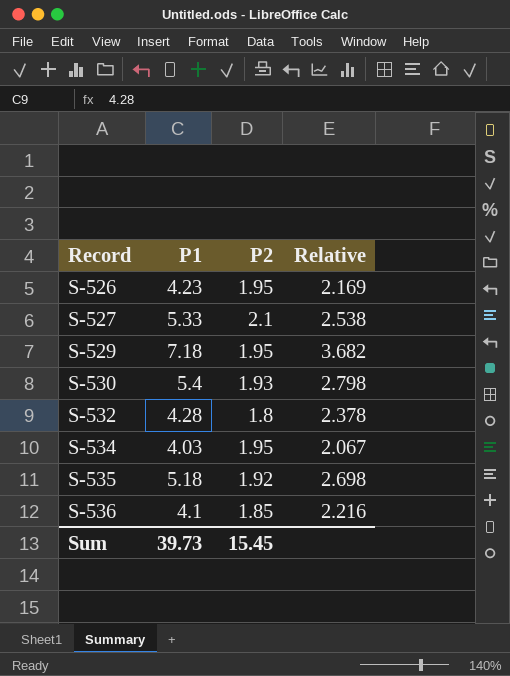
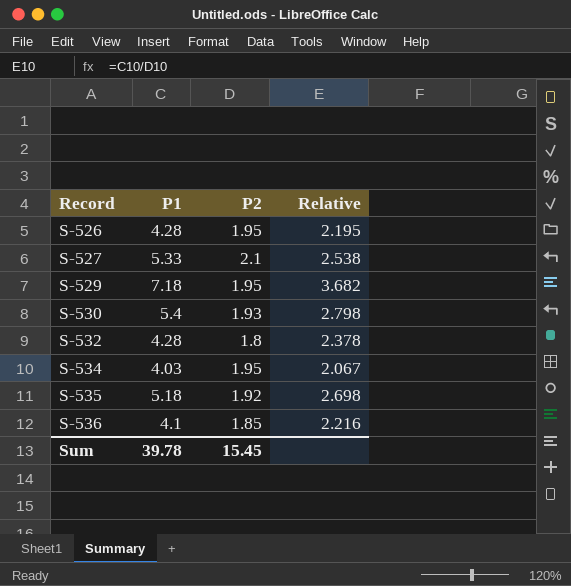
S-526 | P1: 4.23 -> 4.28
S-526 | Relative: 2.169 -> 2.195
Sum | P1: 39.73 -> 39.78

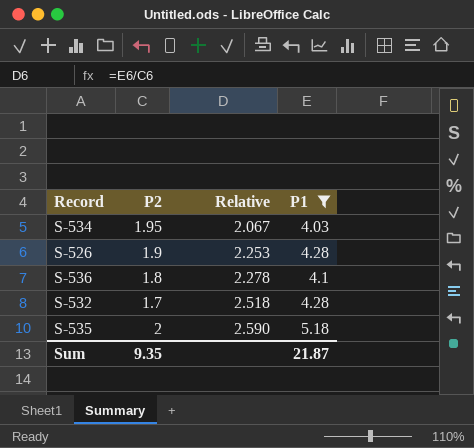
filter: none -> P1 <= 5.18
row order: Record ascending -> Relative ascending
column P1 | position: 2 -> 4
S-526 | P2: 1.95 -> 1.9
S-526 | Relative: 2.195 -> 2.253
S-536 | P2: 1.85 -> 1.8
S-536 | Relative: 2.216 -> 2.278
S-532 | P2: 1.8 -> 1.7
S-532 | Relative: 2.378 -> 2.518
S-535 | P2: 1.92 -> 2
S-535 | Relative: 2.698 -> 2.590
Sum | P2: 15.45 -> 9.35
Sum | P1: 39.78 -> 21.87

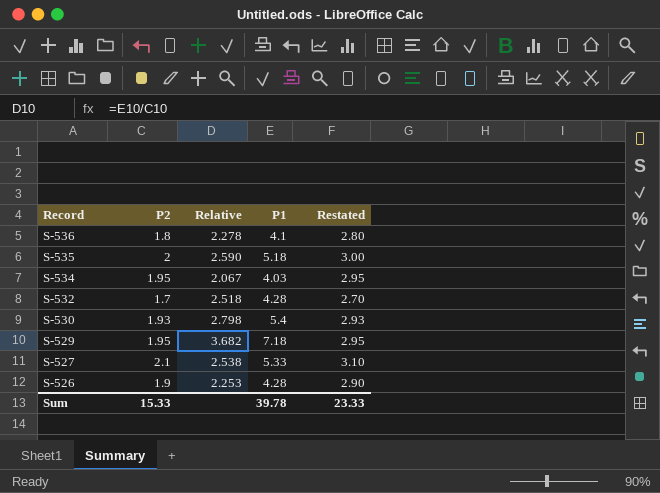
filter: P1 <= 5.18 -> none
row order: Relative ascending -> Record descending
column Restated | formula: none -> [P2] + 1
Sum | P2: 9.35 -> 15.33
Sum | P1: 21.87 -> 39.78

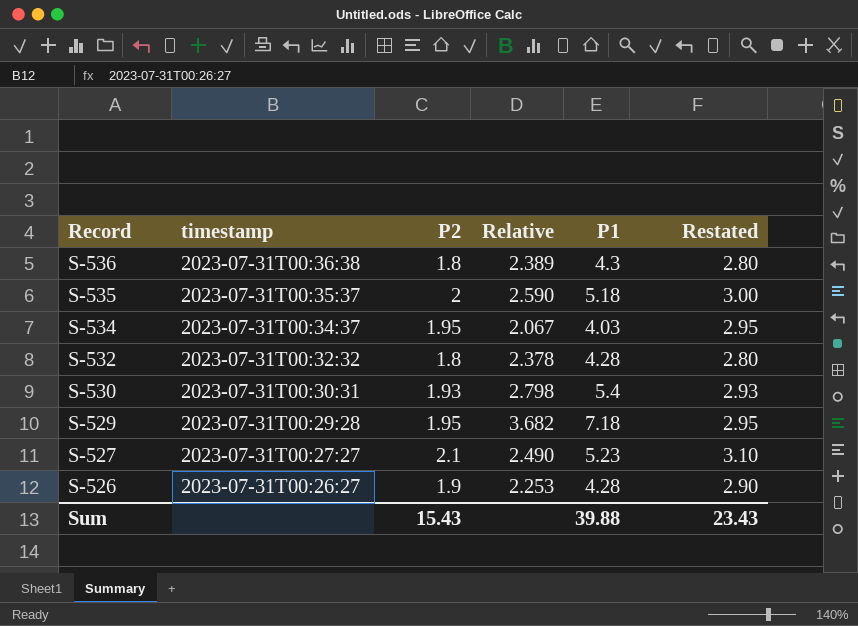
column timestamp | position: none -> 2
S-536 | Relative: 2.278 -> 2.389
S-536 | P1: 4.1 -> 4.3
S-532 | P2: 1.7 -> 1.8
S-532 | Relative: 2.518 -> 2.378
S-532 | Restated: 2.70 -> 2.80
S-527 | Relative: 2.538 -> 2.490
S-527 | P1: 5.33 -> 5.23
Sum | P2: 15.33 -> 15.43
Sum | P1: 39.78 -> 39.88
Sum | Restated: 23.33 -> 23.43

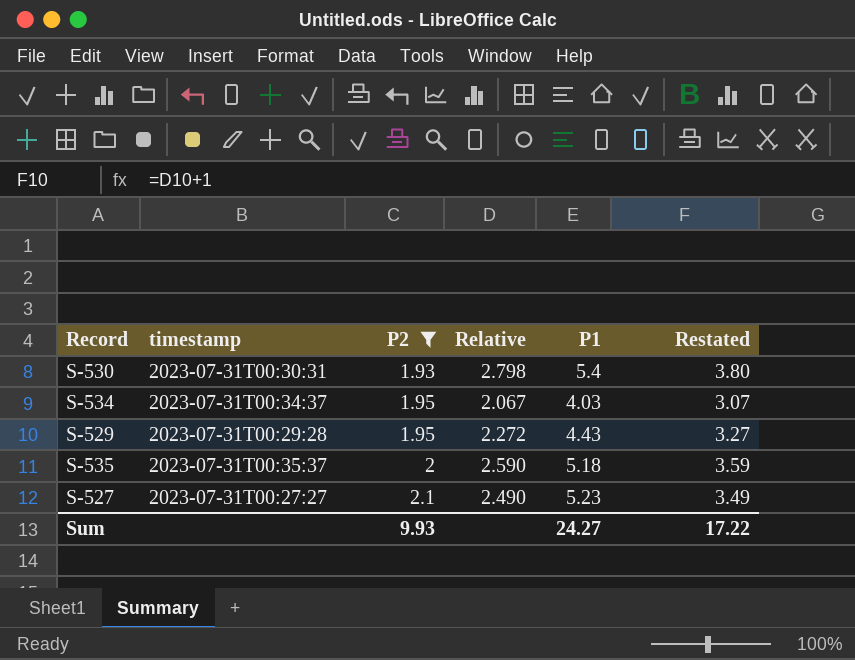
filter: none -> P2 >= 1.93
row order: Record descending -> P2 ascending
column Restated | formula: [P2] + 1 -> [Relative] + 1
S-529 | Relative: 3.682 -> 2.272
S-529 | P1: 7.18 -> 4.43
Sum | P2: 15.43 -> 9.93
Sum | P1: 39.88 -> 24.27
Sum | Restated: 23.43 -> 17.22

